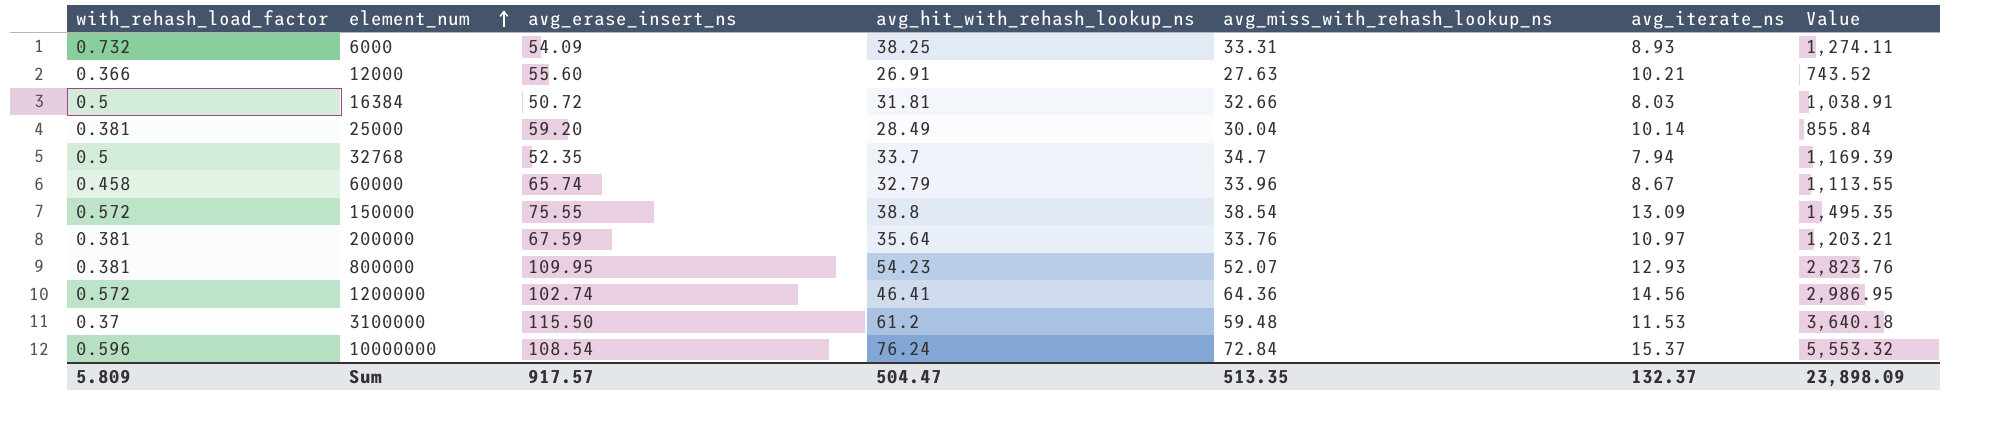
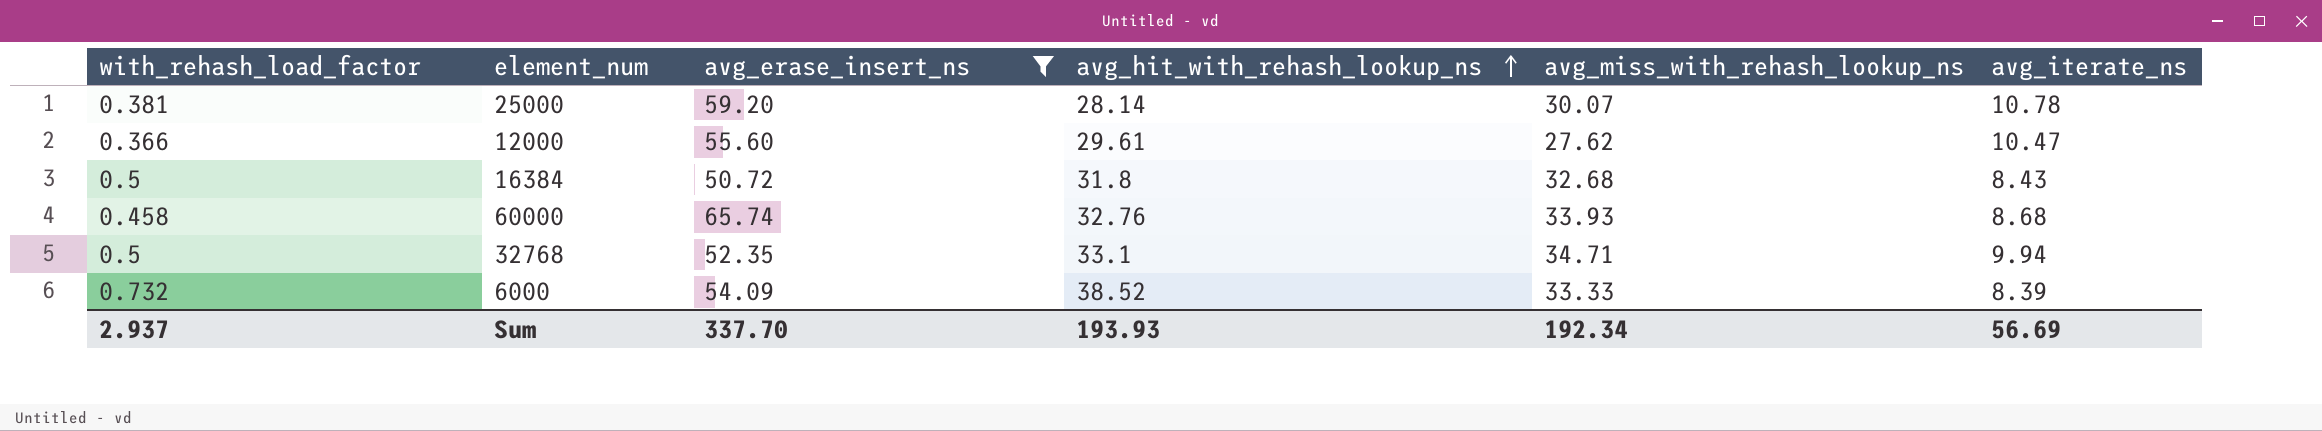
filter: none -> avg_erase_insert_ns <= 65.74
row order: element_num ascending -> avg_hit_with_rehash_lookup_ns ascending
column Value | formula: [avg_hit_with_rehash_lookup_ns] * [avg_miss_with_rehash_lookup_ns] -> none
25000 | avg_hit_with_rehash_lookup_ns: 28.49 -> 28.14
25000 | avg_miss_with_rehash_lookup_ns: 30.04 -> 30.07
25000 | avg_iterate_ns: 10.14 -> 10.78
12000 | avg_hit_with_rehash_lookup_ns: 26.91 -> 29.61
12000 | avg_miss_with_rehash_lookup_ns: 27.63 -> 27.62
12000 | avg_iterate_ns: 10.21 -> 10.47
16384 | avg_hit_with_rehash_lookup_ns: 31.81 -> 31.8
16384 | avg_miss_with_rehash_lookup_ns: 32.66 -> 32.68
16384 | avg_iterate_ns: 8.03 -> 8.43
60000 | avg_hit_with_rehash_lookup_ns: 32.79 -> 32.76
60000 | avg_miss_with_rehash_lookup_ns: 33.96 -> 33.93
60000 | avg_iterate_ns: 8.67 -> 8.68
32768 | avg_hit_with_rehash_lookup_ns: 33.7 -> 33.1
32768 | avg_miss_with_rehash_lookup_ns: 34.7 -> 34.71
32768 | avg_iterate_ns: 7.94 -> 9.94
6000 | avg_hit_with_rehash_lookup_ns: 38.25 -> 38.52
6000 | avg_miss_with_rehash_lookup_ns: 33.31 -> 33.33
6000 | avg_iterate_ns: 8.93 -> 8.39
Sum | with_rehash_load_factor: 5.809 -> 2.937
Sum | avg_erase_insert_ns: 917.57 -> 337.70
Sum | avg_hit_with_rehash_lookup_ns: 504.47 -> 193.93
Sum | avg_miss_with_rehash_lookup_ns: 513.35 -> 192.34
Sum | avg_iterate_ns: 132.37 -> 56.69

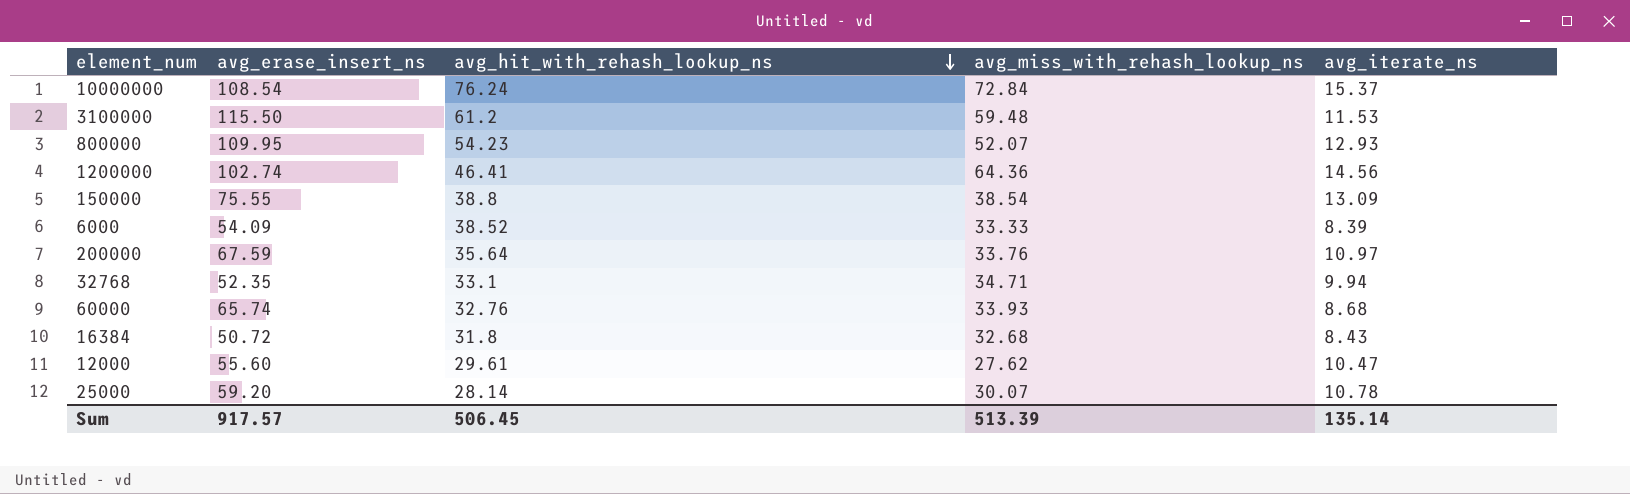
filter: avg_erase_insert_ns <= 65.74 -> none
row order: avg_hit_with_rehash_lookup_ns ascending -> avg_hit_with_rehash_lookup_ns descending
column with_rehash_load_factor | position: 1 -> none
Sum | avg_erase_insert_ns: 337.70 -> 917.57
Sum | avg_hit_with_rehash_lookup_ns: 193.93 -> 506.45
Sum | avg_miss_with_rehash_lookup_ns: 192.34 -> 513.39
Sum | avg_iterate_ns: 56.69 -> 135.14

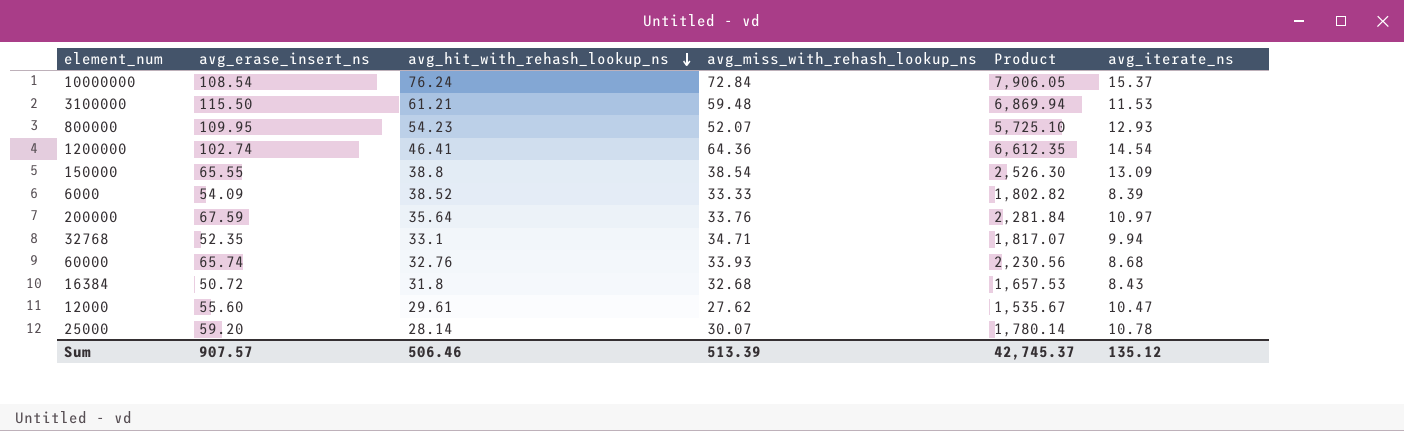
column Product | formula: none -> [avg_erase_insert_ns] * [avg_miss_with_rehash_lookup_ns]
3100000 | avg_hit_with_rehash_lookup_ns: 61.2 -> 61.21
1200000 | avg_iterate_ns: 14.56 -> 14.54
150000 | avg_erase_insert_ns: 75.55 -> 65.55
Sum | avg_erase_insert_ns: 917.57 -> 907.57
Sum | avg_hit_with_rehash_lookup_ns: 506.45 -> 506.46
Sum | avg_iterate_ns: 135.14 -> 135.12

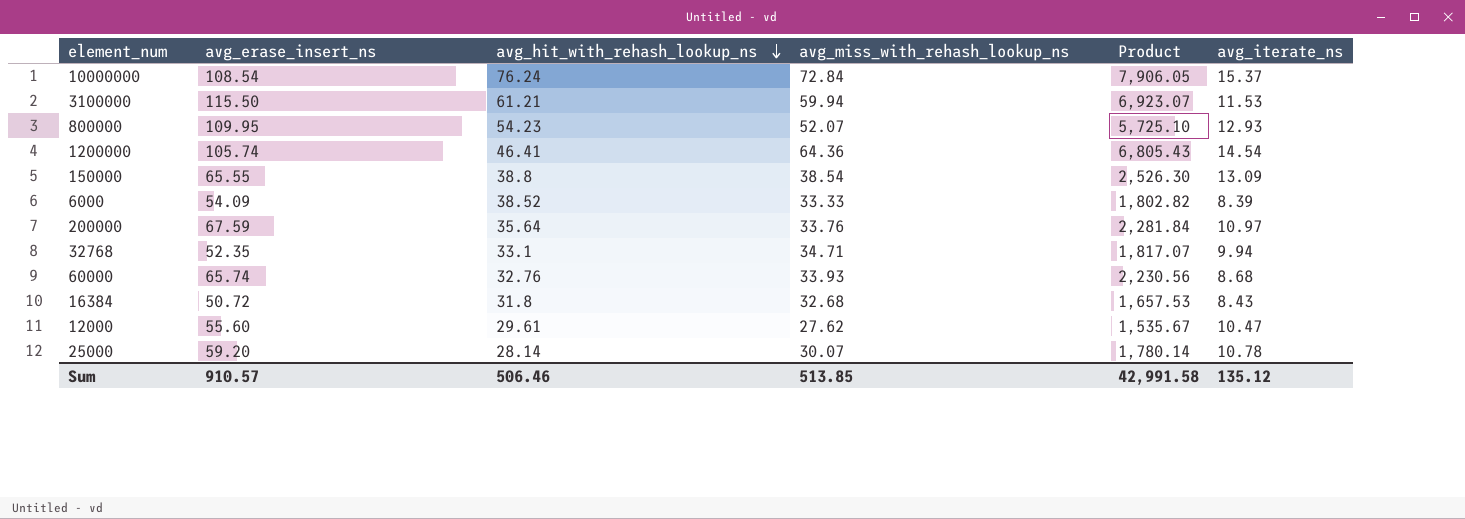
3100000 | avg_miss_with_rehash_lookup_ns: 59.48 -> 59.94
3100000 | Product: 6,869.94 -> 6,923.07
1200000 | avg_erase_insert_ns: 102.74 -> 105.74
1200000 | Product: 6,612.35 -> 6,805.43
Sum | avg_erase_insert_ns: 907.57 -> 910.57
Sum | avg_miss_with_rehash_lookup_ns: 513.39 -> 513.85
Sum | Product: 42,745.37 -> 42,991.58

